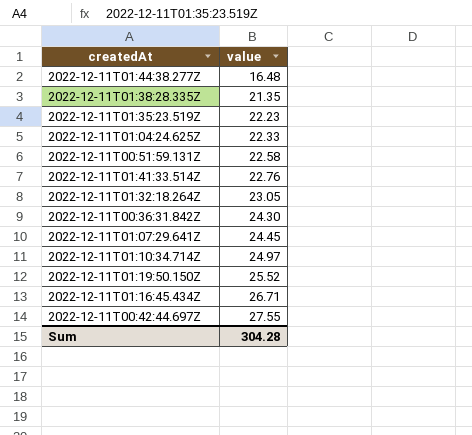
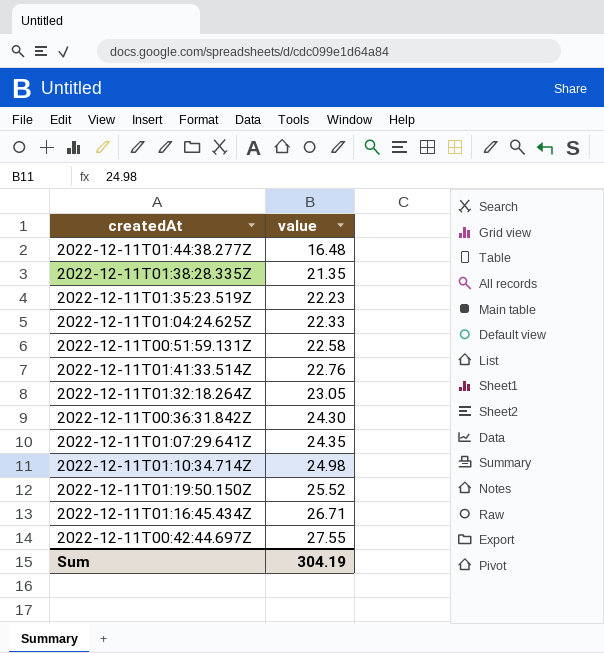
2022-12-11T01:07:29.641Z | value: 24.45 -> 24.35
2022-12-11T01:10:34.714Z | value: 24.97 -> 24.98
Sum | value: 304.28 -> 304.19

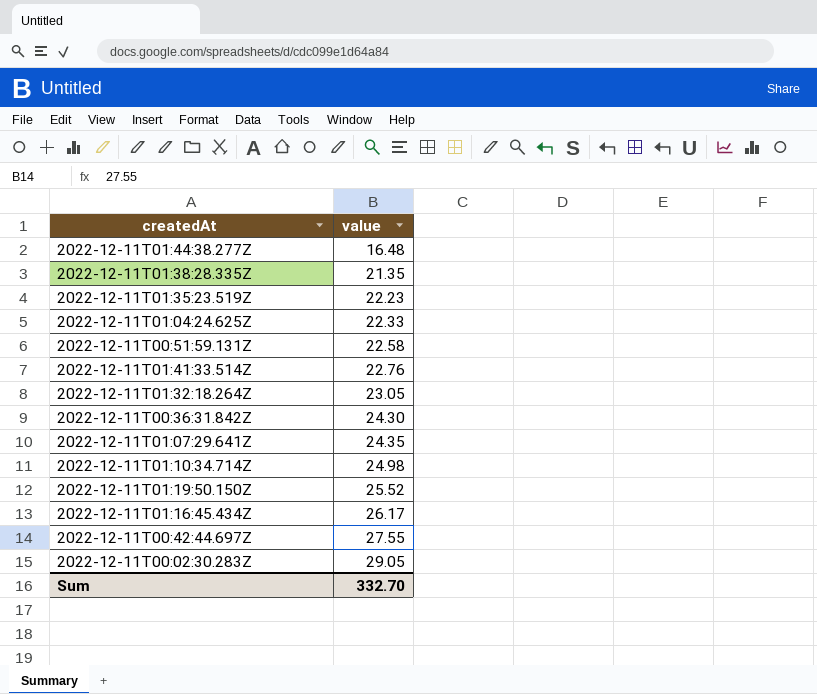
2022-12-11T01:16:45.434Z | value: 26.71 -> 26.17
row 2022-12-11T00:02:30.283Z: none -> 29.05
Sum | value: 304.19 -> 332.70

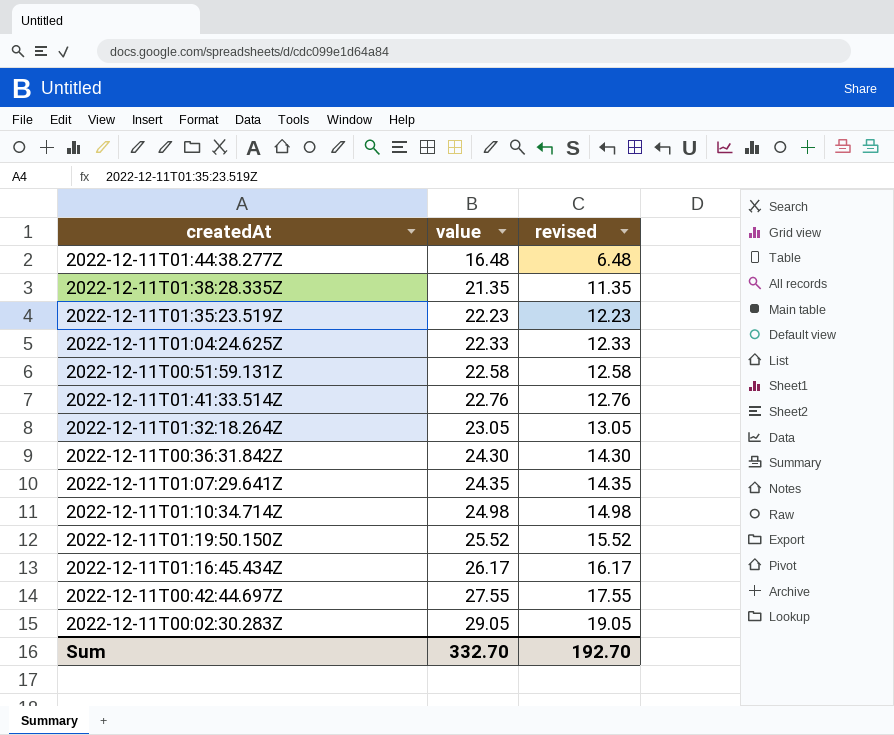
column revised | formula: none -> [value] - 10

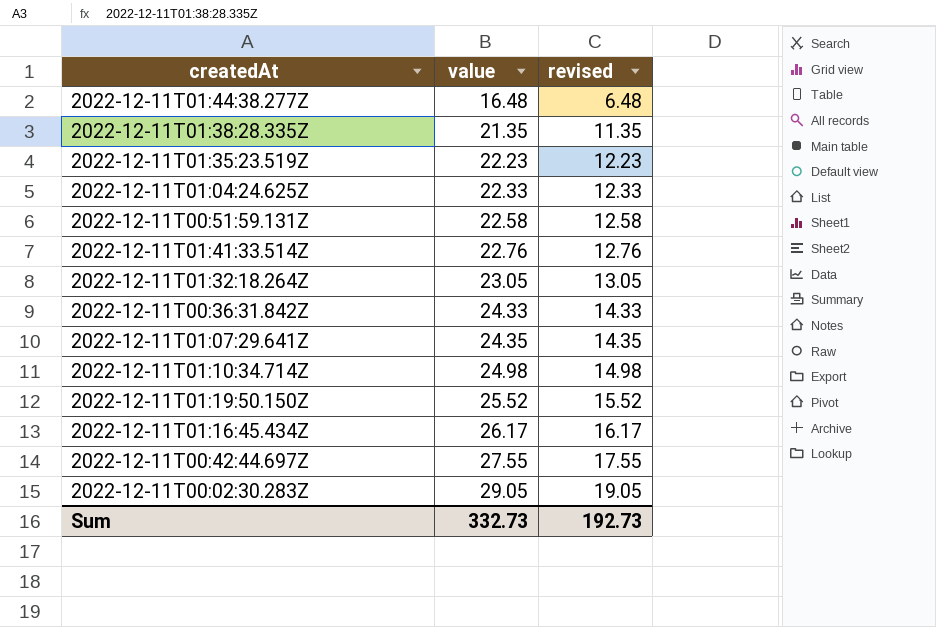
2022-12-11T00:36:31.842Z | value: 24.30 -> 24.33
2022-12-11T00:36:31.842Z | revised: 14.30 -> 14.33
Sum | value: 332.70 -> 332.73
Sum | revised: 192.70 -> 192.73

